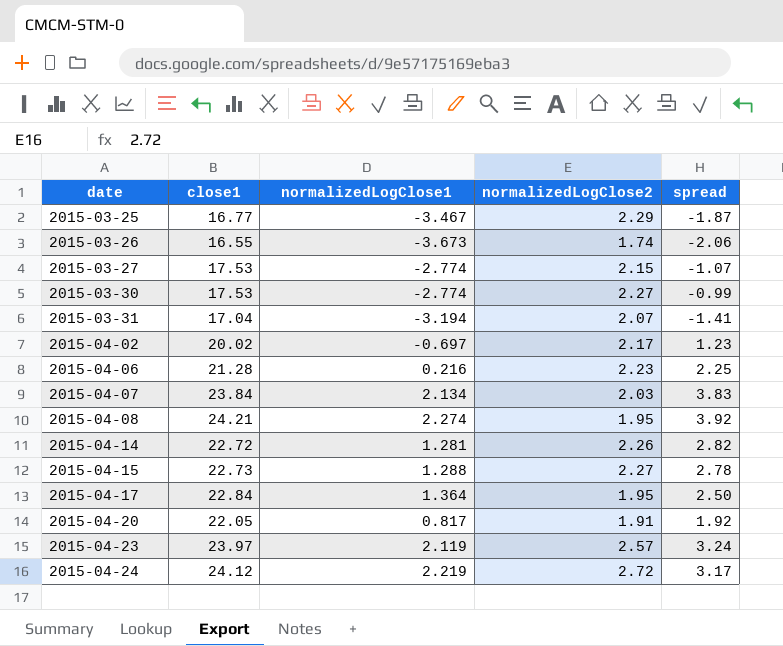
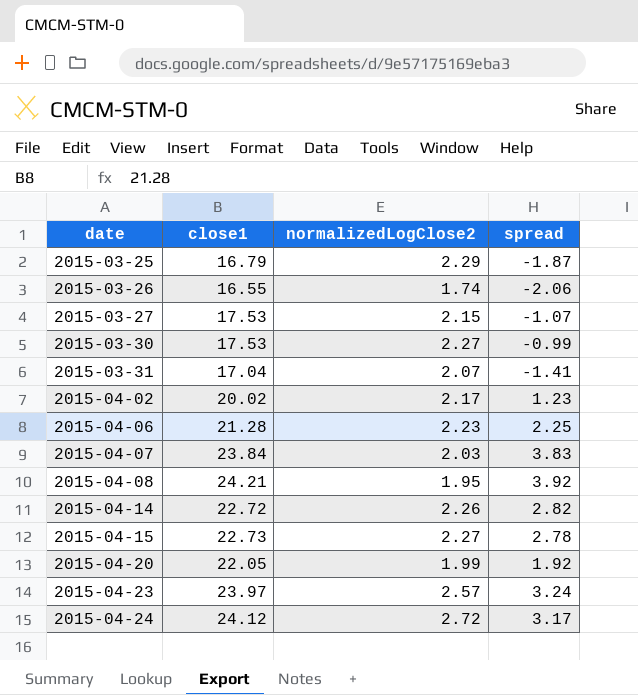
column normalizedLogClose1 | position: 3 -> none
row 2015-04-17: 22.84 | 1.364 | 1.95 | 2.50 -> none
2015-03-25 | close1: 16.77 -> 16.79
2015-04-20 | normalizedLogClose2: 1.91 -> 1.99

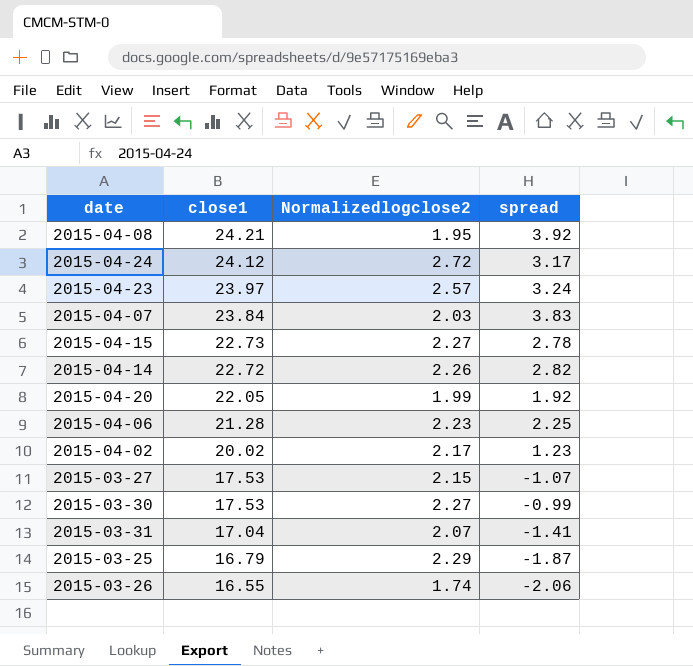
row order: date ascending -> close1 descending
column name: normalizedLogClose2 -> Normalizedlogclose2

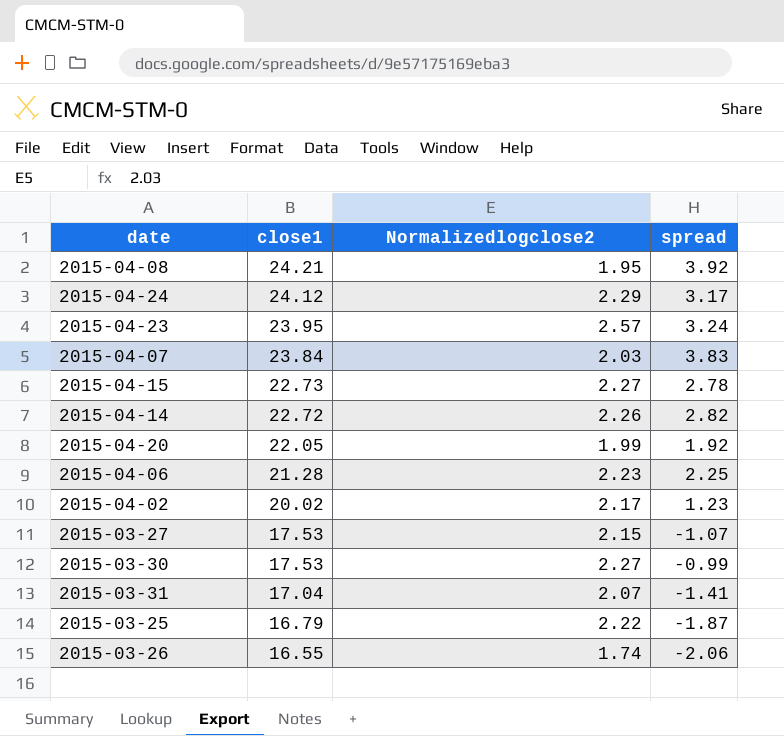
2015-04-24 | Normalizedlogclose2: 2.72 -> 2.29
2015-04-23 | close1: 23.97 -> 23.95
2015-03-25 | Normalizedlogclose2: 2.29 -> 2.22

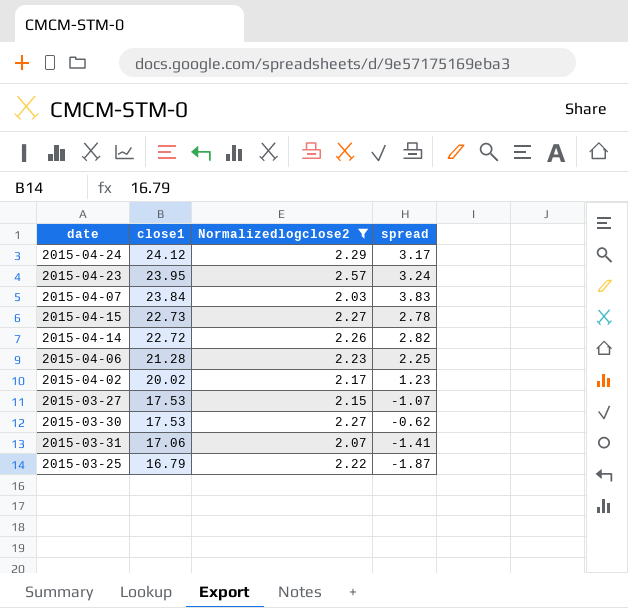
filter: none -> Normalizedlogclose2 >= 2.03
2015-03-30 | spread: -0.99 -> -0.62
2015-03-31 | close1: 17.04 -> 17.06

